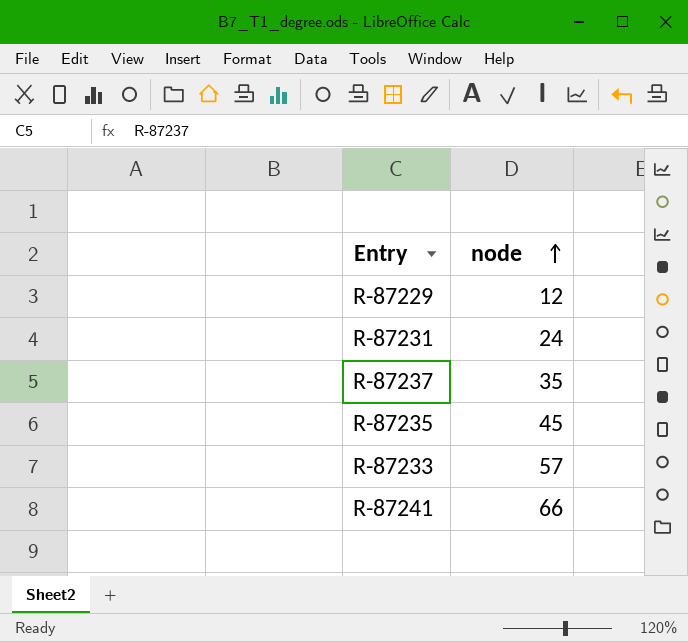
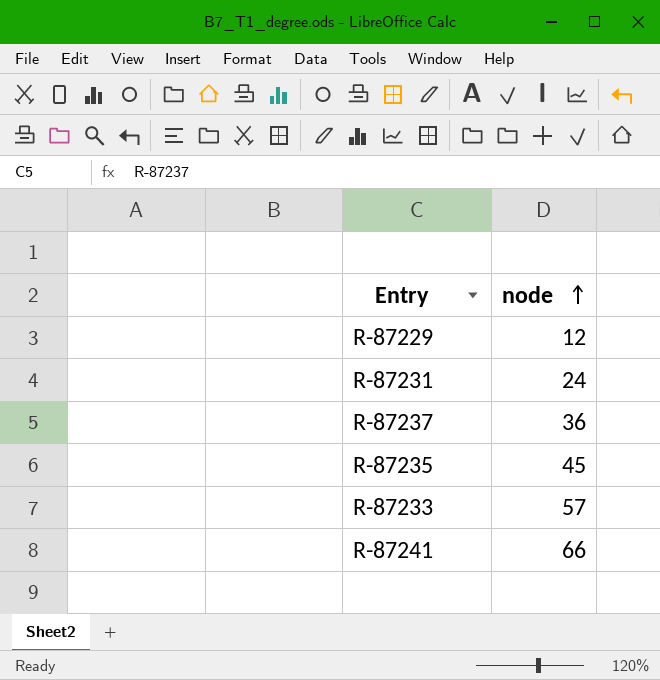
R-87237 | node: 35 -> 36

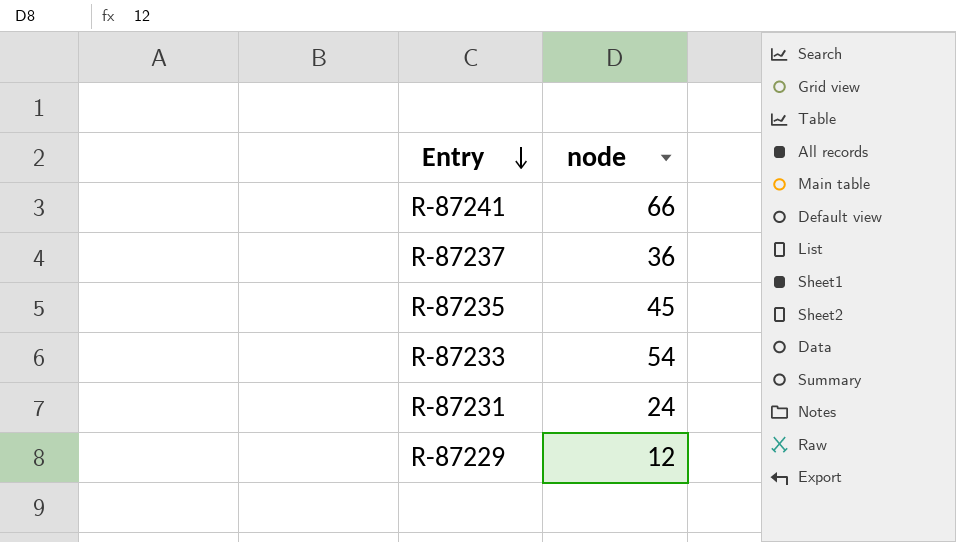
row order: node ascending -> Entry descending
R-87233 | node: 57 -> 54

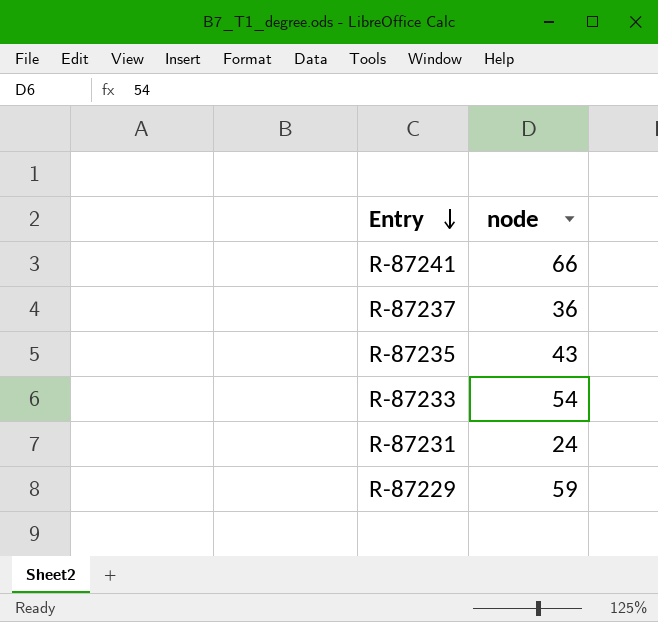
R-87235 | node: 45 -> 43
R-87229 | node: 12 -> 59

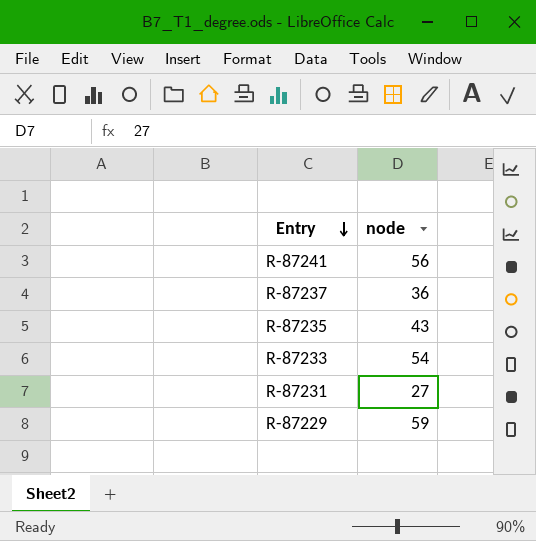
R-87241 | node: 66 -> 56
R-87231 | node: 24 -> 27

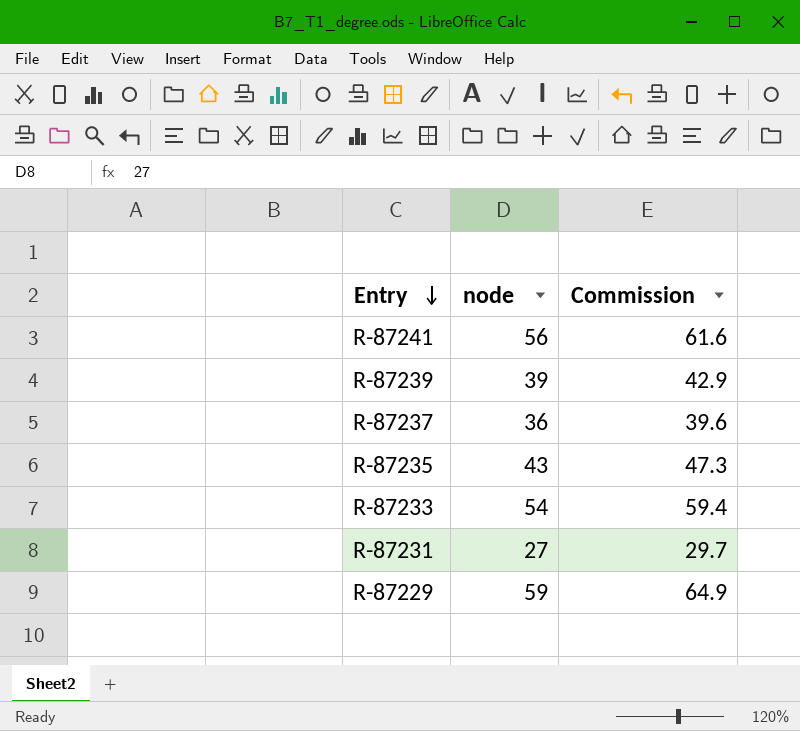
column Commission | formula: none -> [node] * 1.1
row R-87239: none -> 39 | 42.9

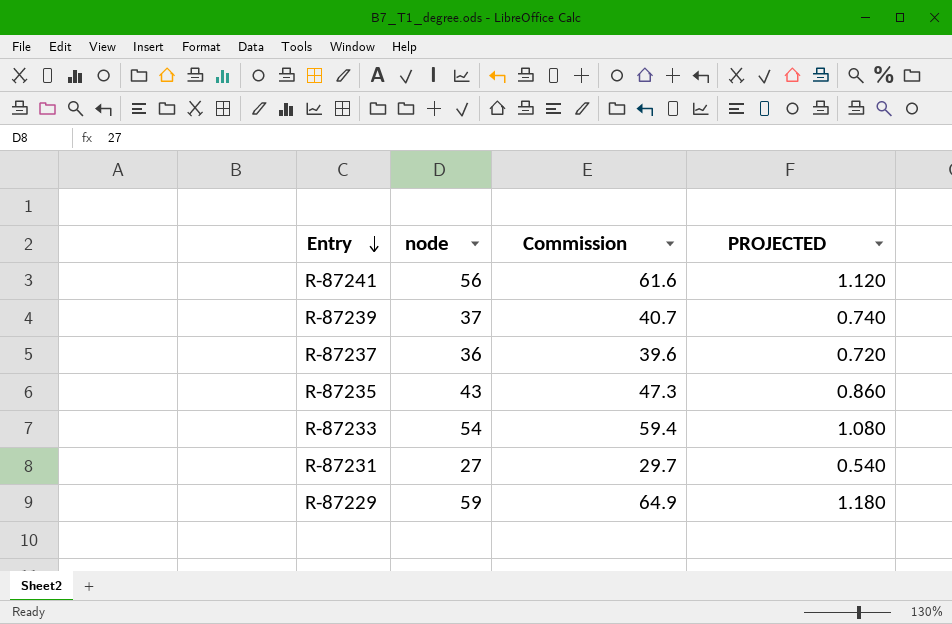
column PROJECTED | formula: none -> [node] * 0.02
R-87239 | node: 39 -> 37
R-87239 | Commission: 42.9 -> 40.7

